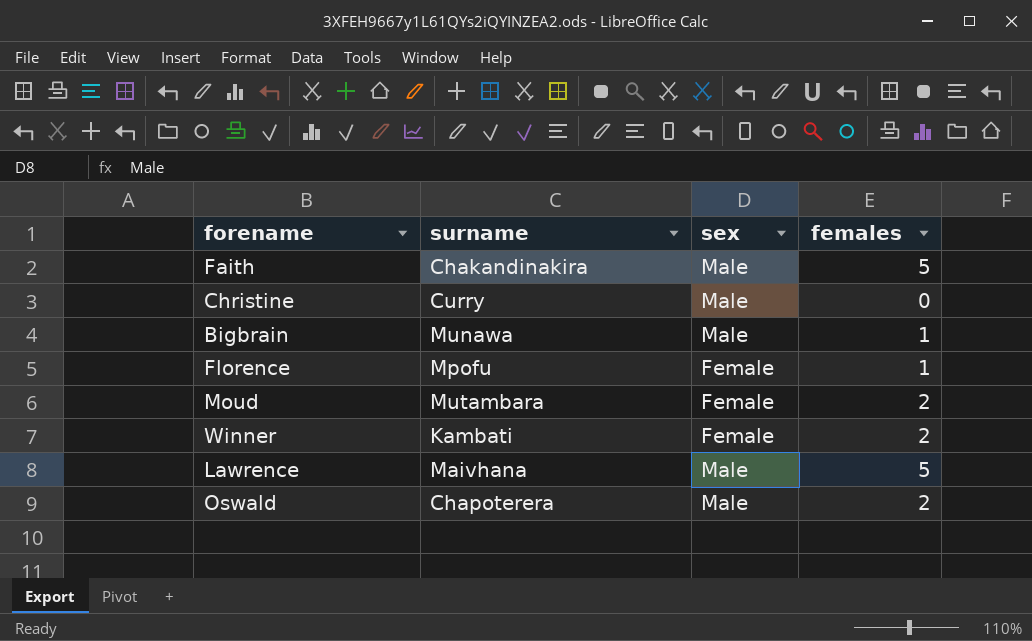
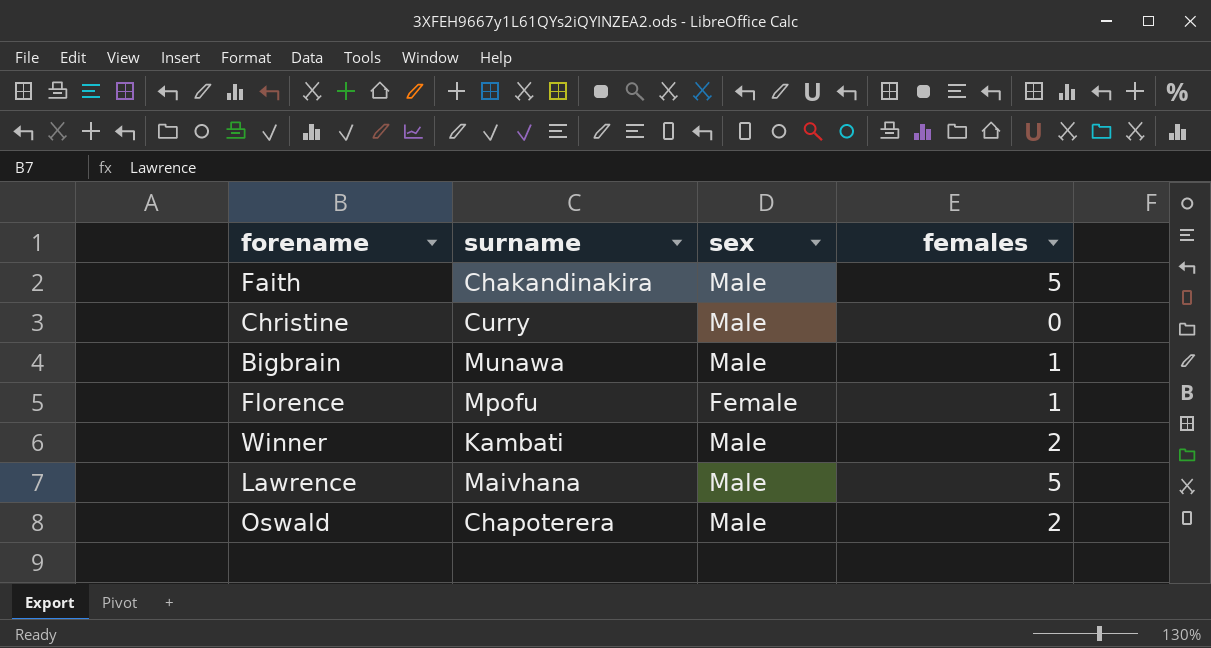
row Moud: Mutambara | Female | 2 -> none
Winner | sex: Female -> Male

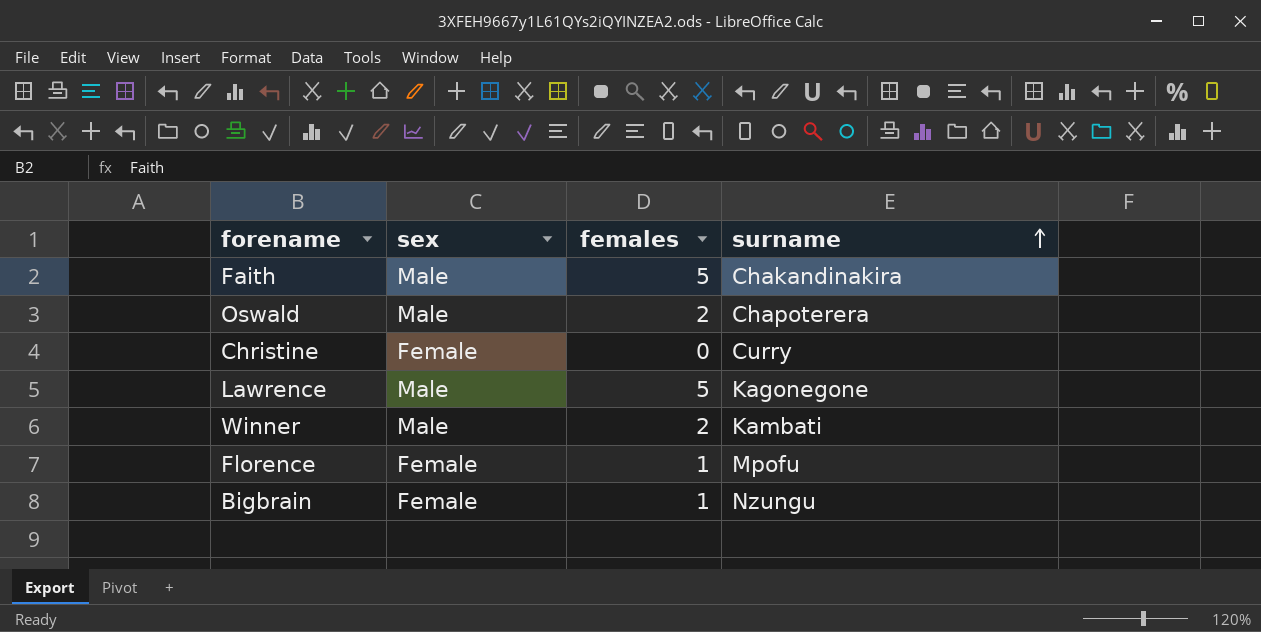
row order: none -> surname ascending
column surname | position: 2 -> 4
Christine | sex: Male -> Female
Lawrence | surname: Maivhana -> Kagonegone
Bigbrain | sex: Male -> Female
Bigbrain | surname: Munawa -> Nzungu

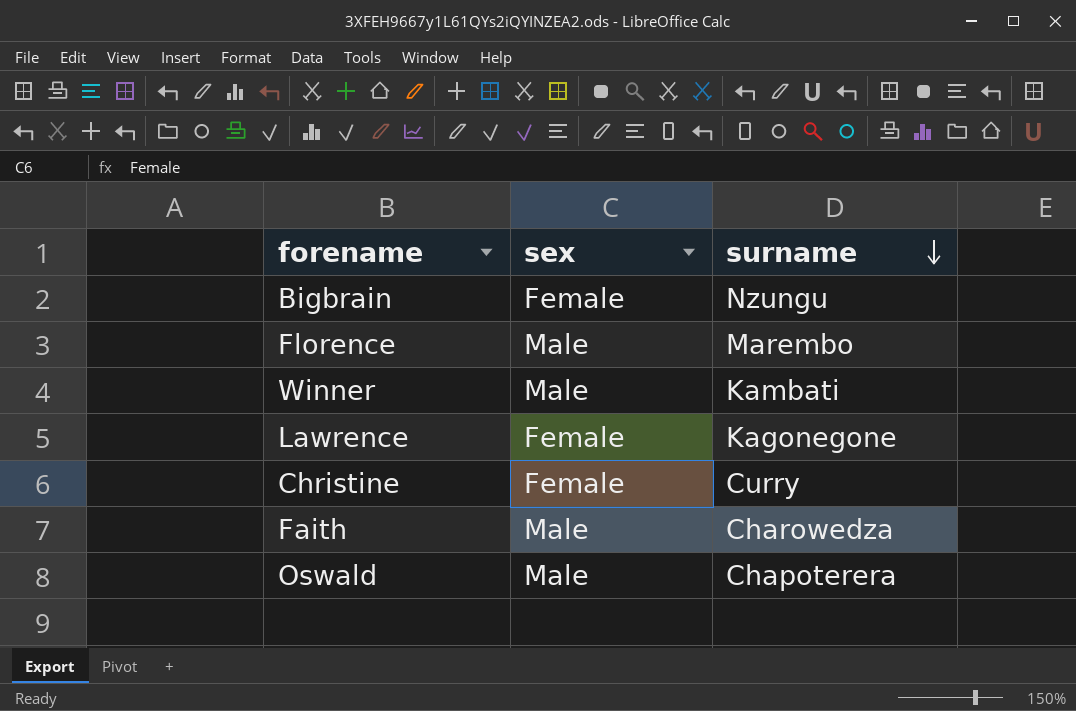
row order: surname ascending -> surname descending
column females | position: 3 -> none
Florence | sex: Female -> Male
Florence | surname: Mpofu -> Marembo
Lawrence | sex: Male -> Female
Faith | surname: Chakandinakira -> Charowedza

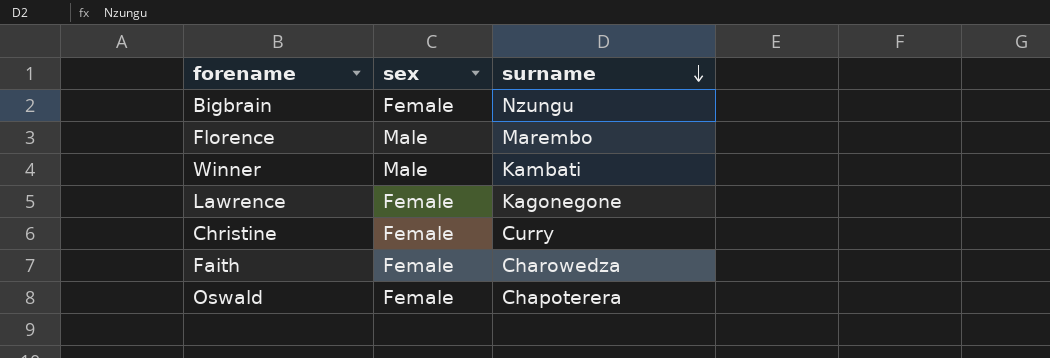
Faith | sex: Male -> Female
Oswald | sex: Male -> Female

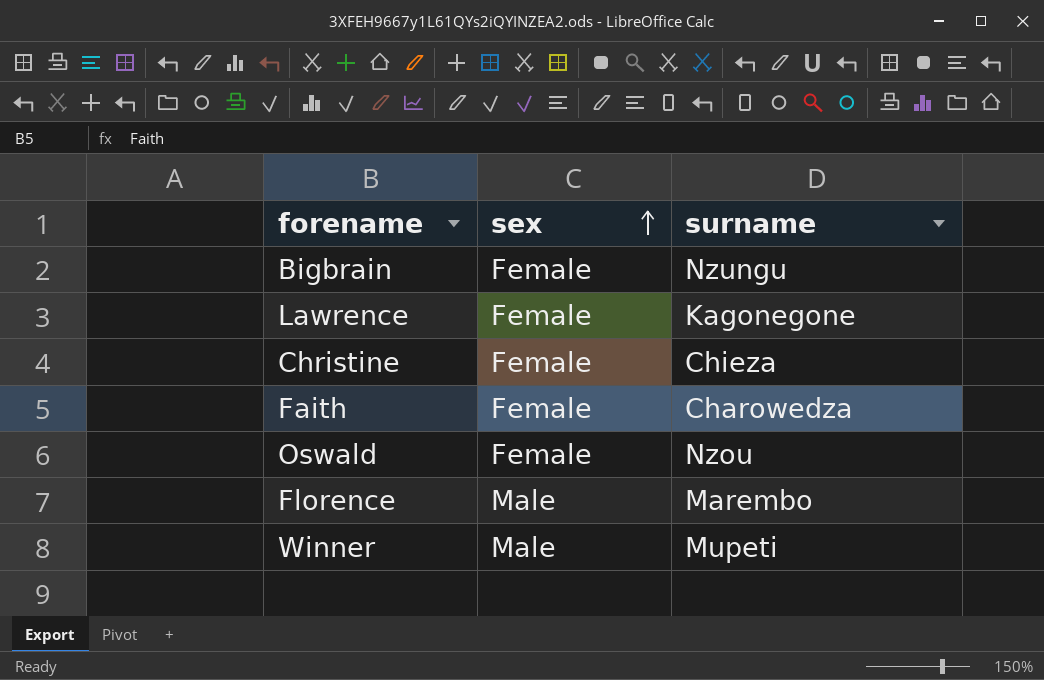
row order: surname descending -> sex ascending
Christine | surname: Curry -> Chieza
Oswald | surname: Chapoterera -> Nzou
Winner | surname: Kambati -> Mupeti

